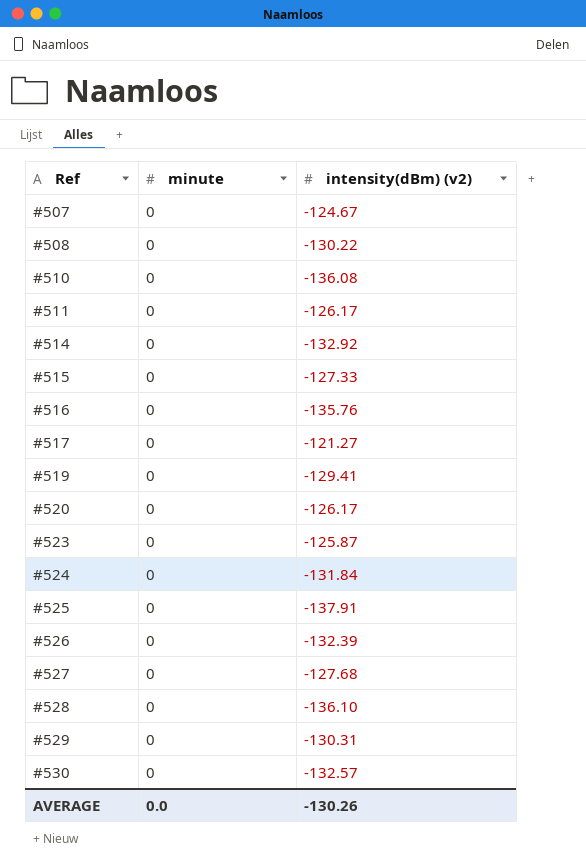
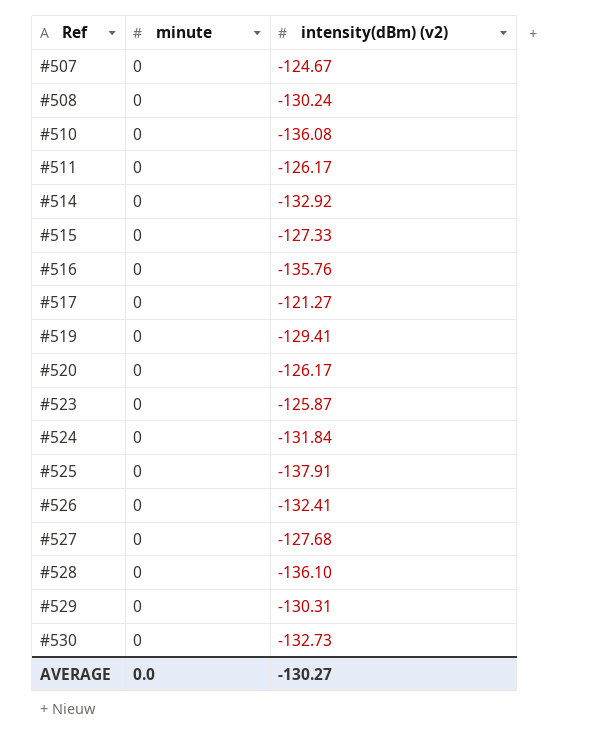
#508 | intensity(dBm) (v2): -130.22 -> -130.24
#526 | intensity(dBm) (v2): -132.39 -> -132.41
#530 | intensity(dBm) (v2): -132.57 -> -132.73
AVERAGE | intensity(dBm) (v2): -130.26 -> -130.27

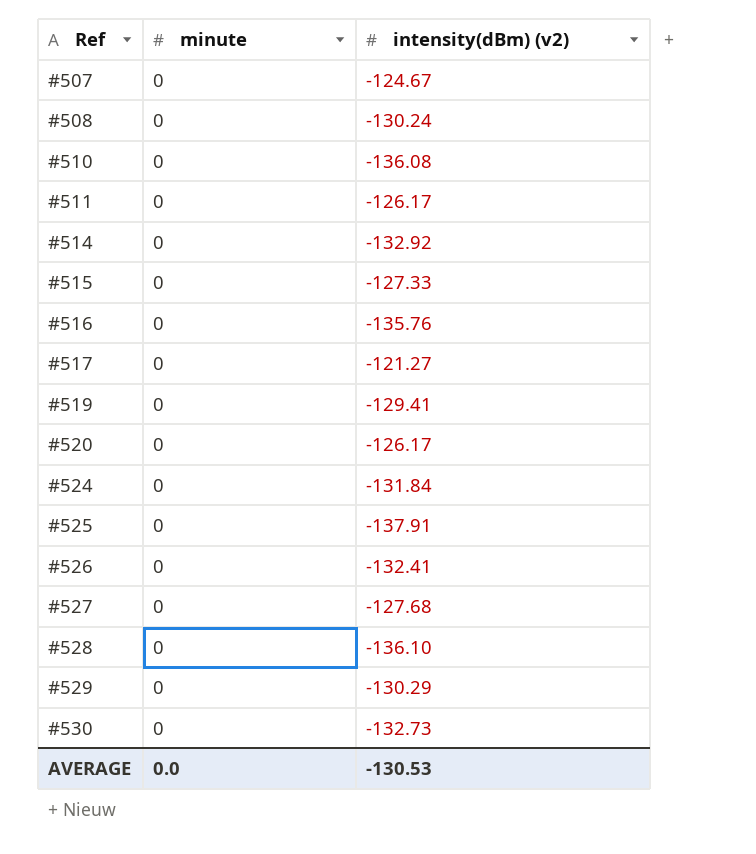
row #523: 0 | -125.87 -> none
#529 | intensity(dBm) (v2): -130.31 -> -130.29
AVERAGE | intensity(dBm) (v2): -130.27 -> -130.53

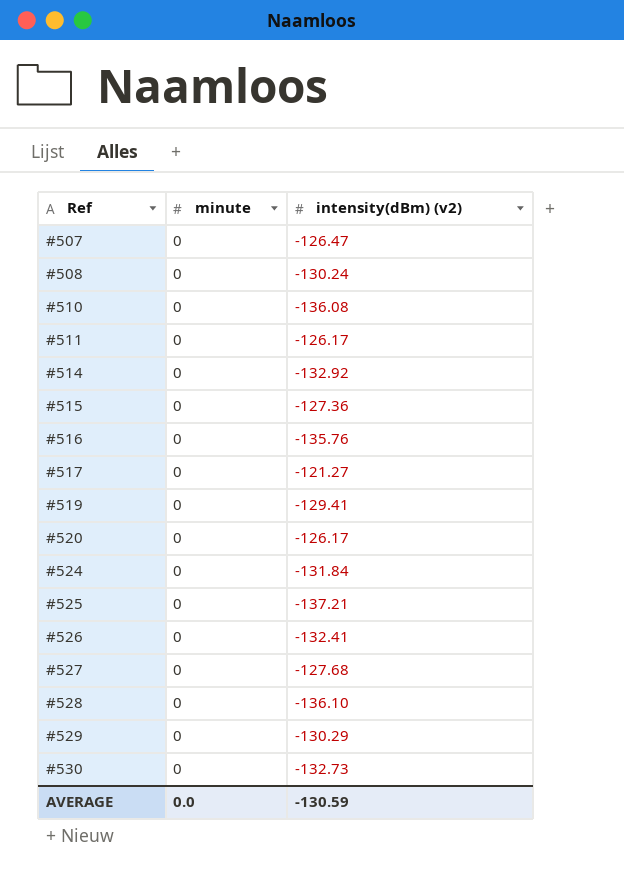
#507 | intensity(dBm) (v2): -124.67 -> -126.47
#515 | intensity(dBm) (v2): -127.33 -> -127.36
#525 | intensity(dBm) (v2): -137.91 -> -137.21
AVERAGE | intensity(dBm) (v2): -130.53 -> -130.59

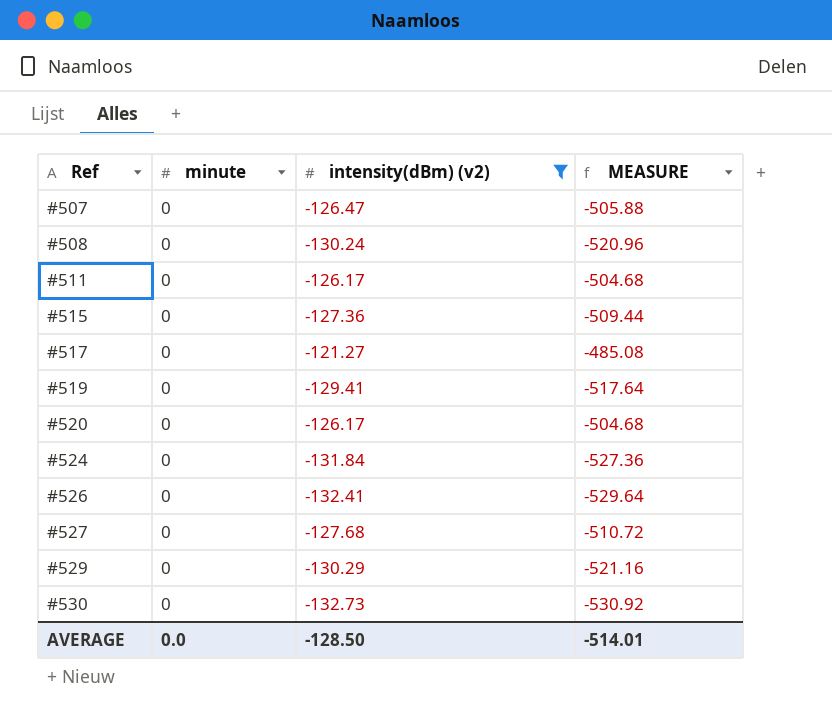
filter: none -> intensity(dBm) (v2) >= -132.73
column MEASURE | formula: none -> [intensity(dBm) (v2)] * 4
AVERAGE | intensity(dBm) (v2): -130.59 -> -128.50

